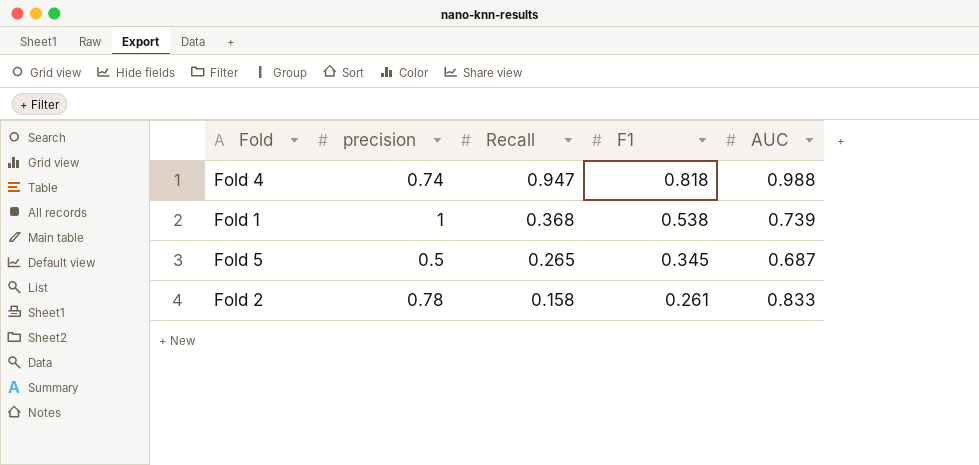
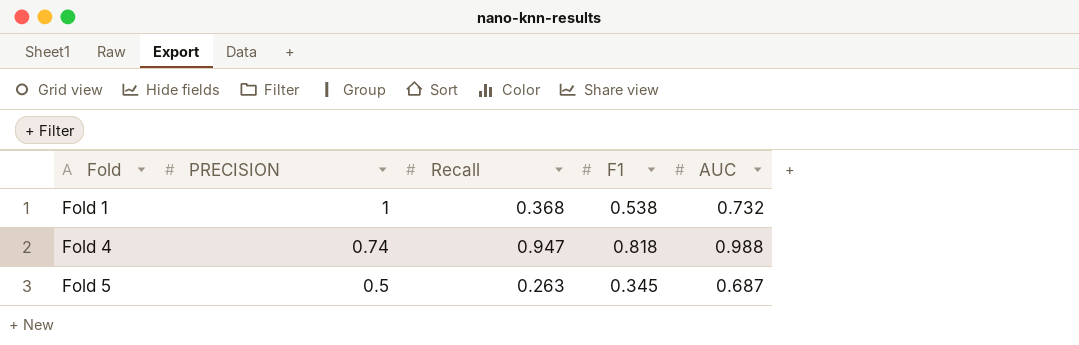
row order: Recall descending -> Fold ascending
column name: precision -> PRECISION
row Fold 2: 0.78 | 0.158 | 0.261 | 0.833 -> none
Fold 1 | AUC: 0.739 -> 0.732
Fold 5 | Recall: 0.265 -> 0.263

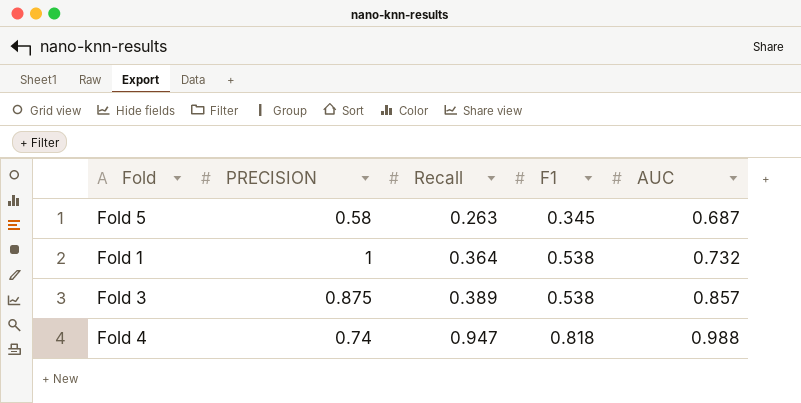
row order: Fold ascending -> Recall ascending
Fold 5 | PRECISION: 0.5 -> 0.58
Fold 1 | Recall: 0.368 -> 0.364
row Fold 3: none -> 0.875 | 0.389 | 0.538 | 0.857

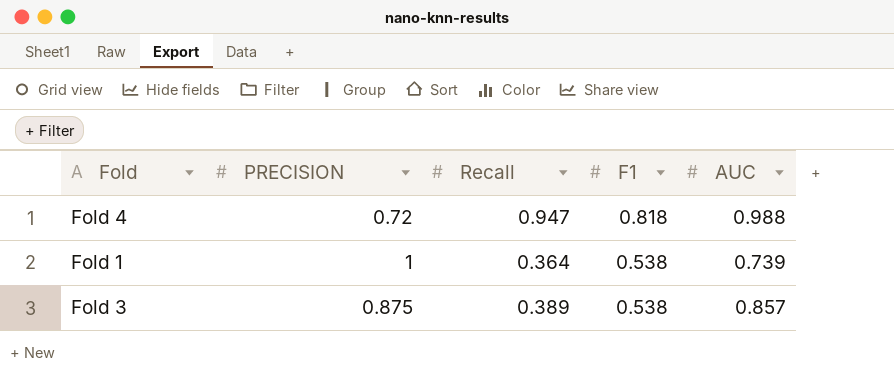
row order: Recall ascending -> F1 descending
row Fold 5: 0.58 | 0.263 | 0.345 | 0.687 -> none
Fold 4 | PRECISION: 0.74 -> 0.72
Fold 1 | AUC: 0.732 -> 0.739

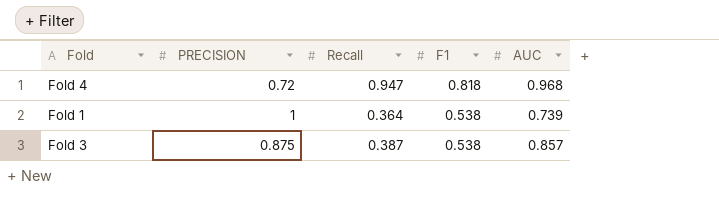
Fold 4 | AUC: 0.988 -> 0.968
Fold 3 | Recall: 0.389 -> 0.387

